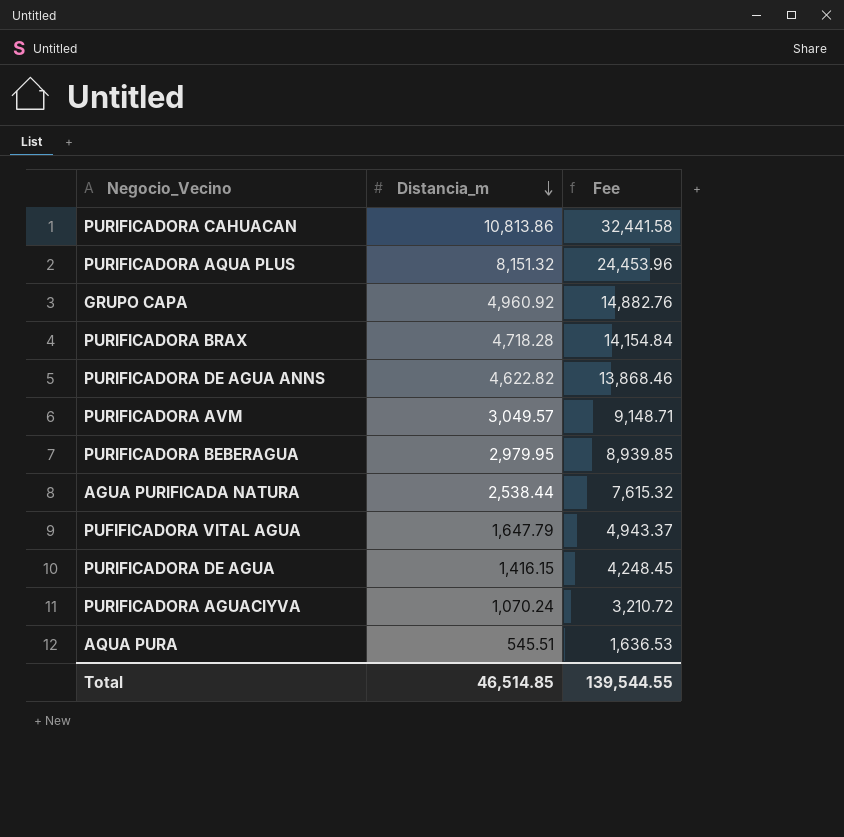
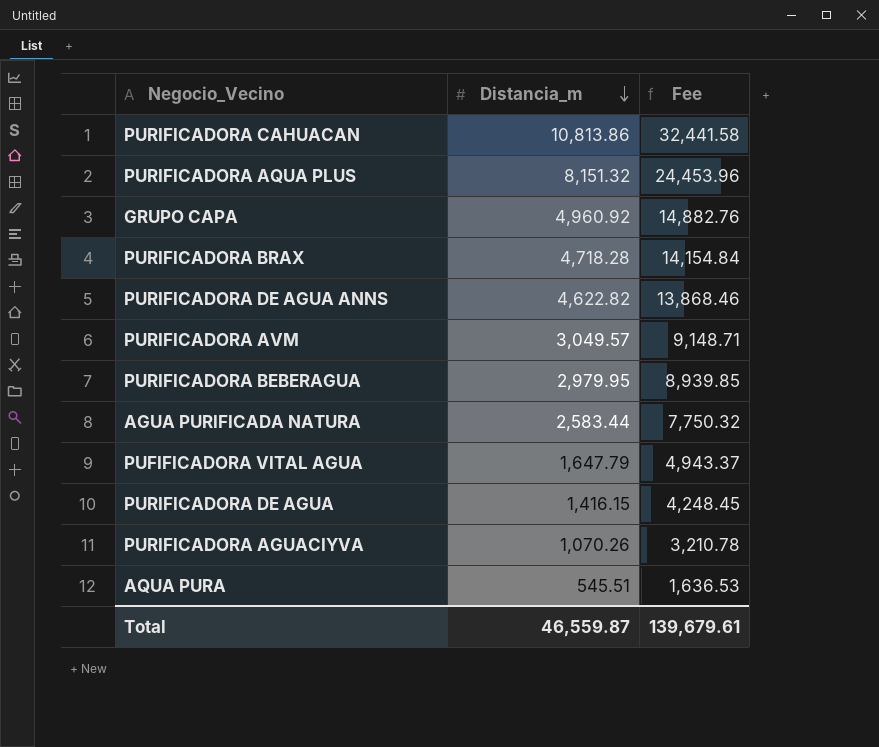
AGUA PURIFICADA NATURA | Distancia_m: 2,538.44 -> 2,583.44
AGUA PURIFICADA NATURA | Fee: 7,615.32 -> 7,750.32
PURIFICADORA AGUACIYVA | Distancia_m: 1,070.24 -> 1,070.26
PURIFICADORA AGUACIYVA | Fee: 3,210.72 -> 3,210.78
Total | Distancia_m: 46,514.85 -> 46,559.87
Total | Fee: 139,544.55 -> 139,679.61

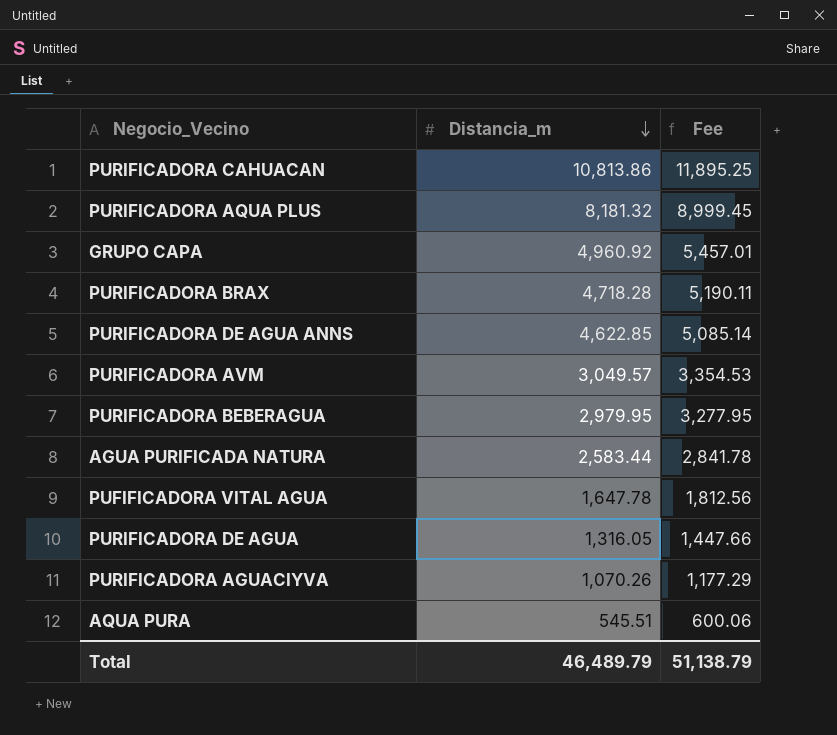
column Fee | formula: [Distancia_m] * 3 -> [Distancia_m] * 1.1
PURIFICADORA AQUA PLUS | Distancia_m: 8,151.32 -> 8,181.32
PURIFICADORA DE AGUA ANNS | Distancia_m: 4,622.82 -> 4,622.85
PUFIFICADORA VITAL AGUA | Distancia_m: 1,647.79 -> 1,647.78
PURIFICADORA DE AGUA | Distancia_m: 1,416.15 -> 1,316.05
Total | Distancia_m: 46,559.87 -> 46,489.79
Total | Fee: 139,679.61 -> 51,138.79

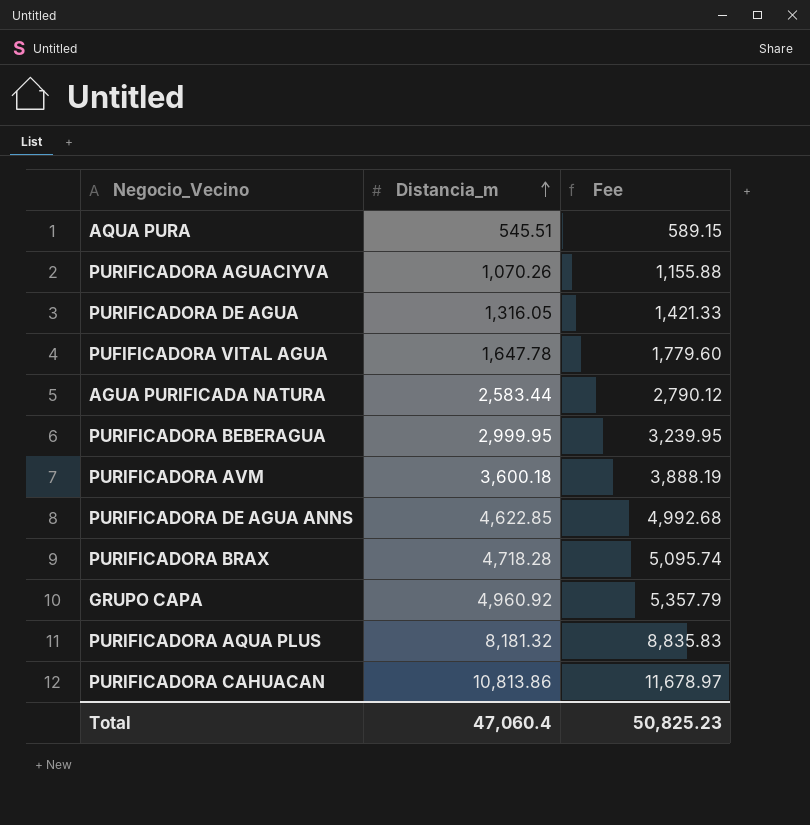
row order: Distancia_m descending -> Distancia_m ascending
column Fee | formula: [Distancia_m] * 1.1 -> [Distancia_m] * 1.08
PURIFICADORA BEBERAGUA | Distancia_m: 2,979.95 -> 2,999.95
PURIFICADORA AVM | Distancia_m: 3,049.57 -> 3,600.18
Total | Distancia_m: 46,489.79 -> 47,060.4
Total | Fee: 51,138.79 -> 50,825.23

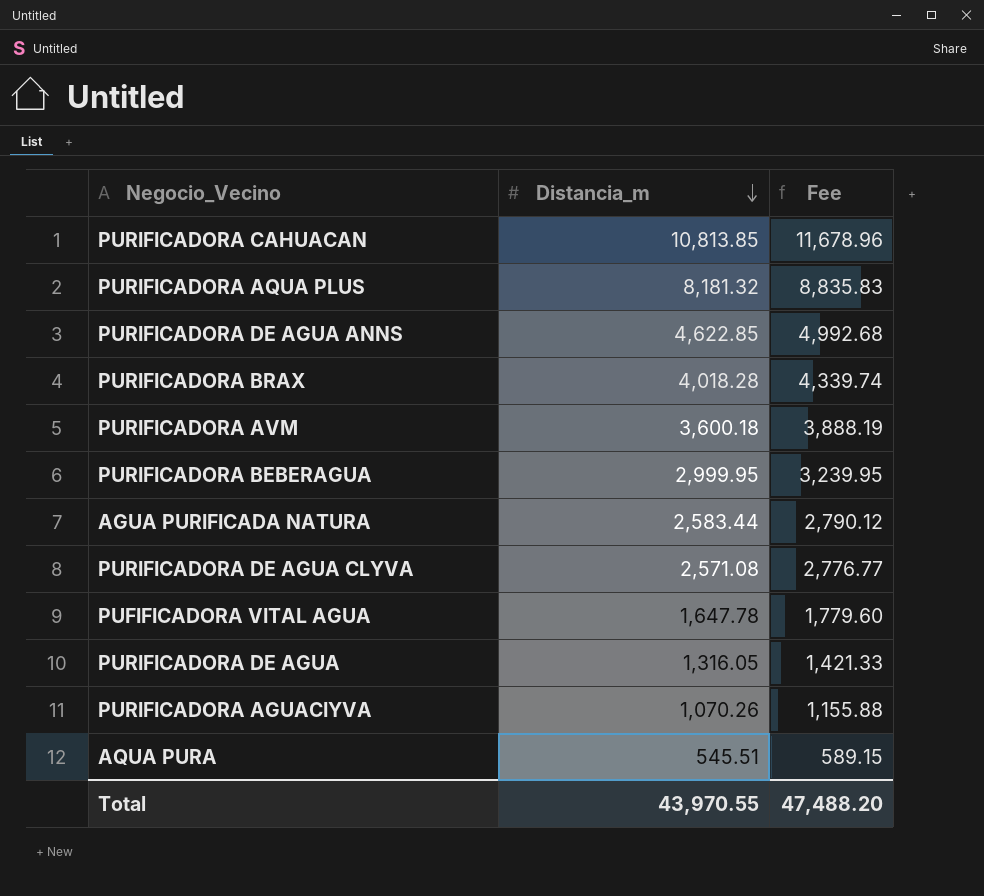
row order: Distancia_m ascending -> Distancia_m descending
row GRUPO CAPA: 4,960.92 | 5,357.79 -> none
PURIFICADORA CAHUACAN | Distancia_m: 10,813.86 -> 10,813.85
PURIFICADORA CAHUACAN | Fee: 11,678.97 -> 11,678.96
PURIFICADORA BRAX | Distancia_m: 4,718.28 -> 4,018.28
PURIFICADORA BRAX | Fee: 5,095.74 -> 4,339.74
row PURIFICADORA DE AGUA CLYVA: none -> 2,571.08 | 2,776.77
Total | Distancia_m: 47,060.4 -> 43,970.55
Total | Fee: 50,825.23 -> 47,488.20

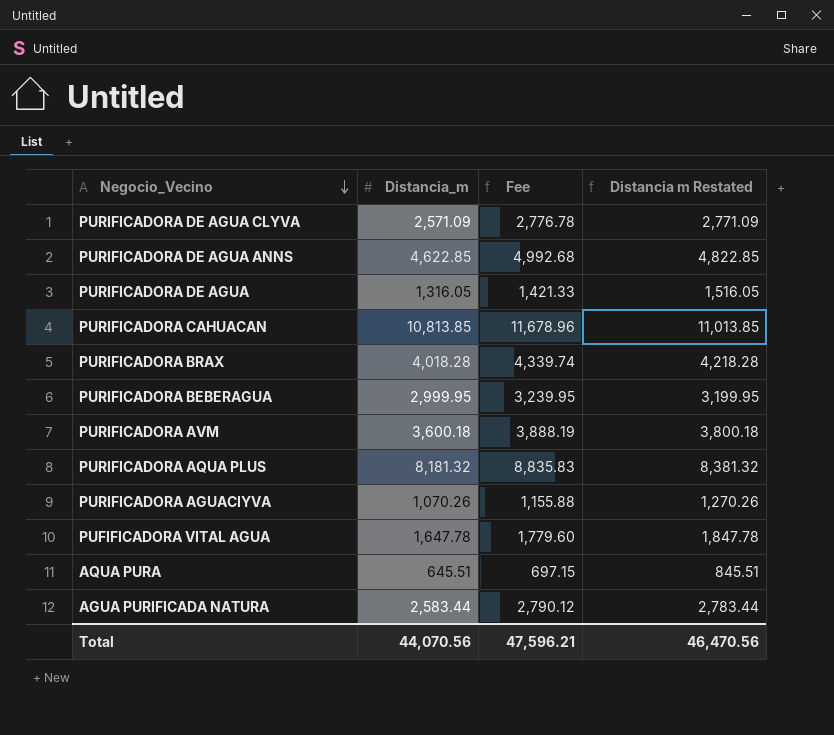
row order: Distancia_m descending -> Negocio_Vecino descending
column Distancia m Restated | formula: none -> [Distancia_m] + 200
PURIFICADORA DE AGUA CLYVA | Distancia_m: 2,571.08 -> 2,571.09
PURIFICADORA DE AGUA CLYVA | Fee: 2,776.77 -> 2,776.78
AQUA PURA | Distancia_m: 545.51 -> 645.51
AQUA PURA | Fee: 589.15 -> 697.15
Total | Distancia_m: 43,970.55 -> 44,070.56
Total | Fee: 47,488.20 -> 47,596.21

